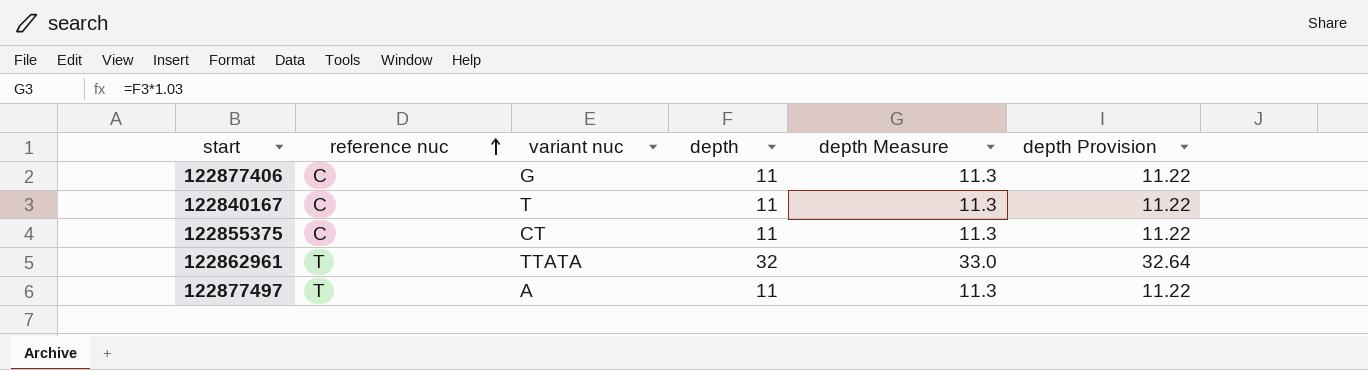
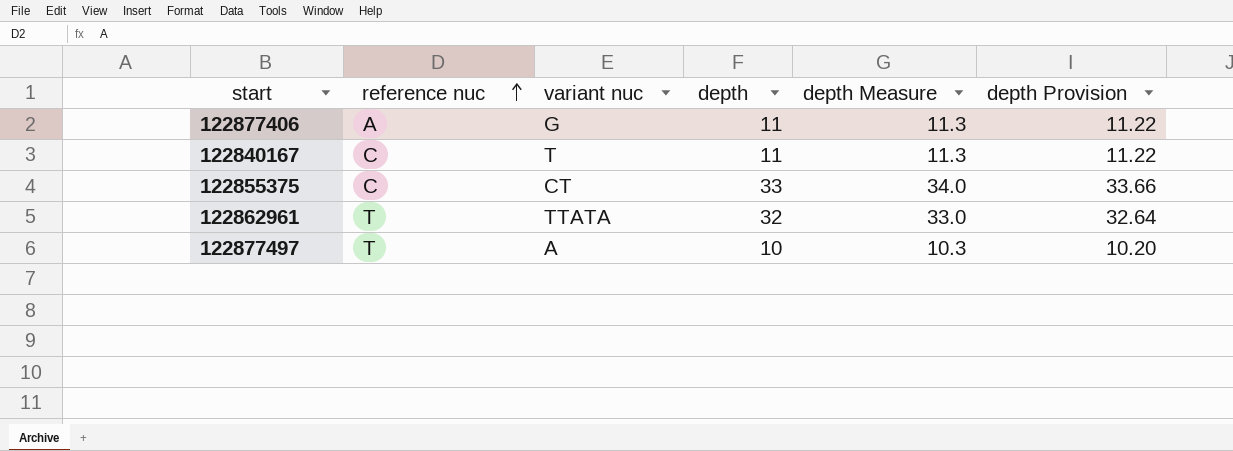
122877406 | reference nuc: C -> A
122855375 | depth: 11 -> 33
122855375 | depth Measure: 11.3 -> 34.0
122855375 | depth Provision: 11.22 -> 33.66
122877497 | depth: 11 -> 10
122877497 | depth Measure: 11.3 -> 10.3
122877497 | depth Provision: 11.22 -> 10.20

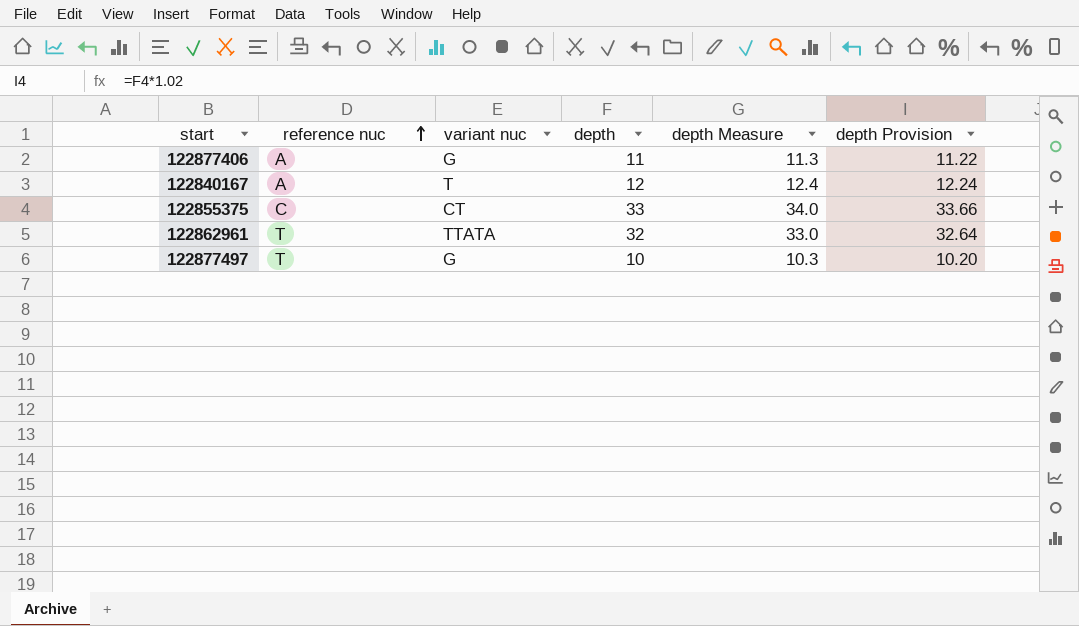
122840167 | reference nuc: C -> A
122840167 | depth: 11 -> 12
122840167 | depth Measure: 11.3 -> 12.4
122840167 | depth Provision: 11.22 -> 12.24
122877497 | variant nuc: A -> G

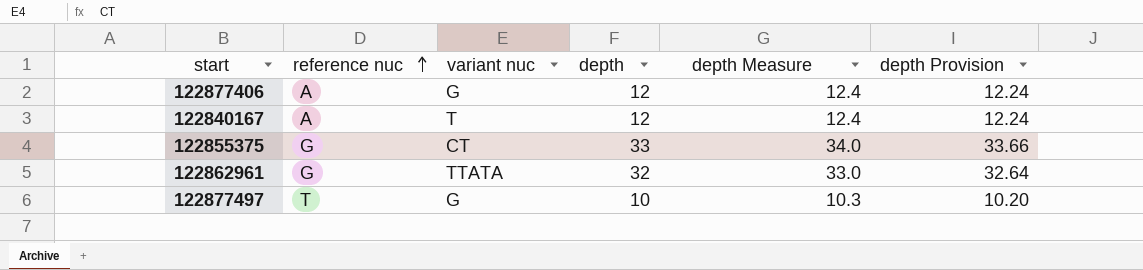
122877406 | depth: 11 -> 12
122877406 | depth Measure: 11.3 -> 12.4
122877406 | depth Provision: 11.22 -> 12.24
122855375 | reference nuc: C -> G
122862961 | reference nuc: T -> G

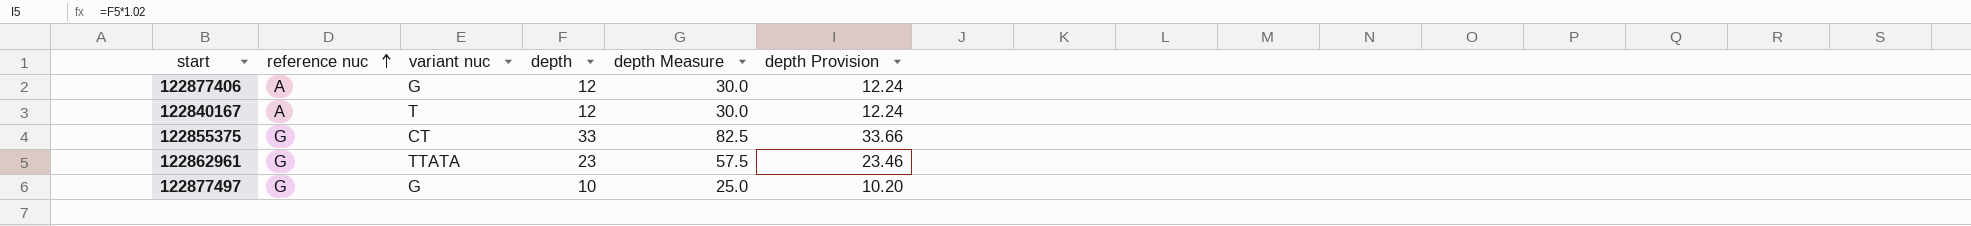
column depth Measure | formula: [depth] * 1.03 -> [depth] * 2.5
122862961 | depth: 32 -> 23
122862961 | depth Provision: 32.64 -> 23.46
122877497 | reference nuc: T -> G

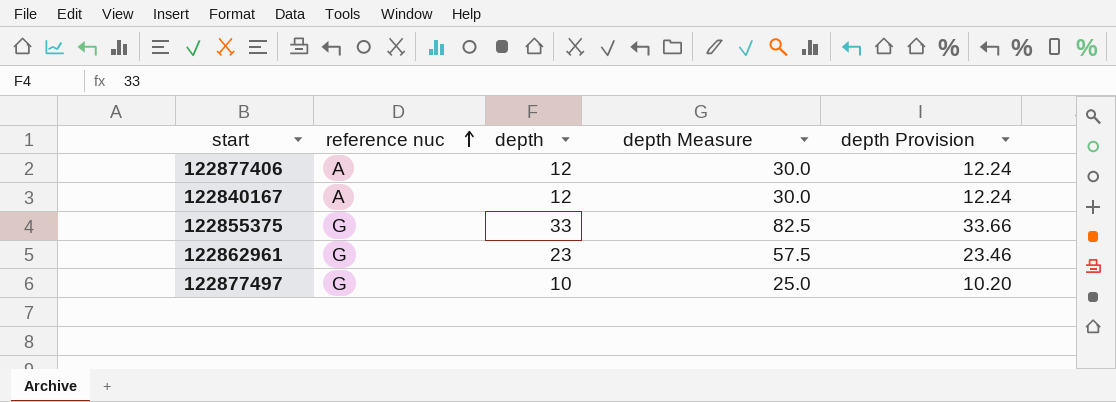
column variant nuc | position: 3 -> none

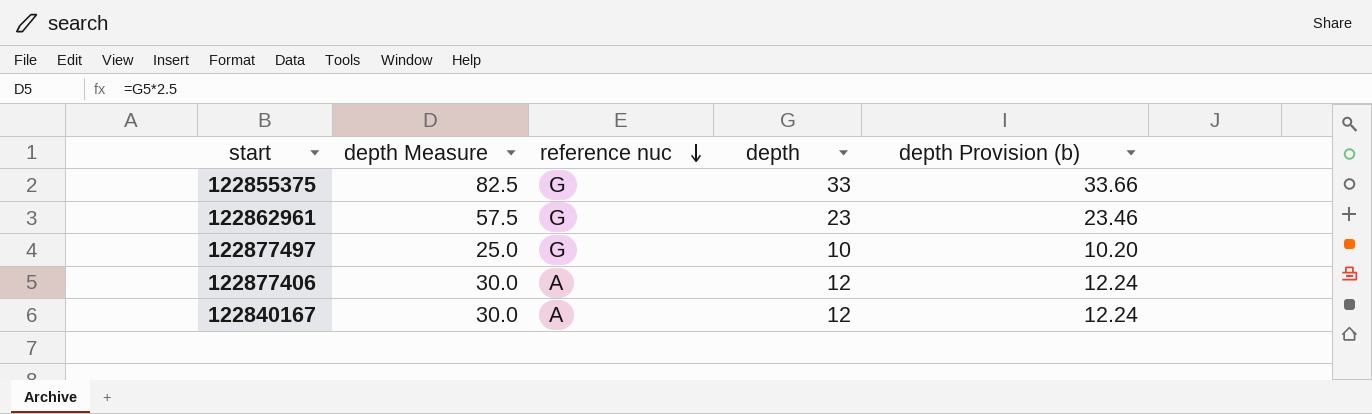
row order: reference nuc ascending -> reference nuc descending
column depth Measure | position: 4 -> 2
column name: depth Provision -> depth Provision (b)

